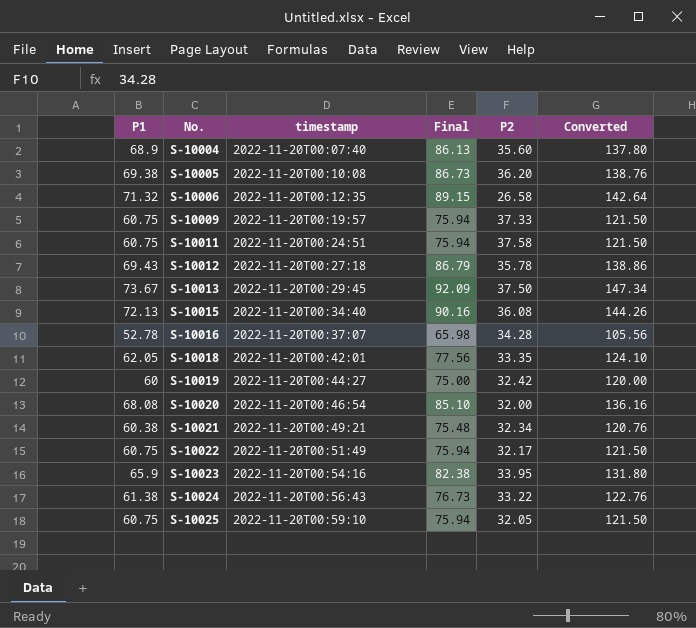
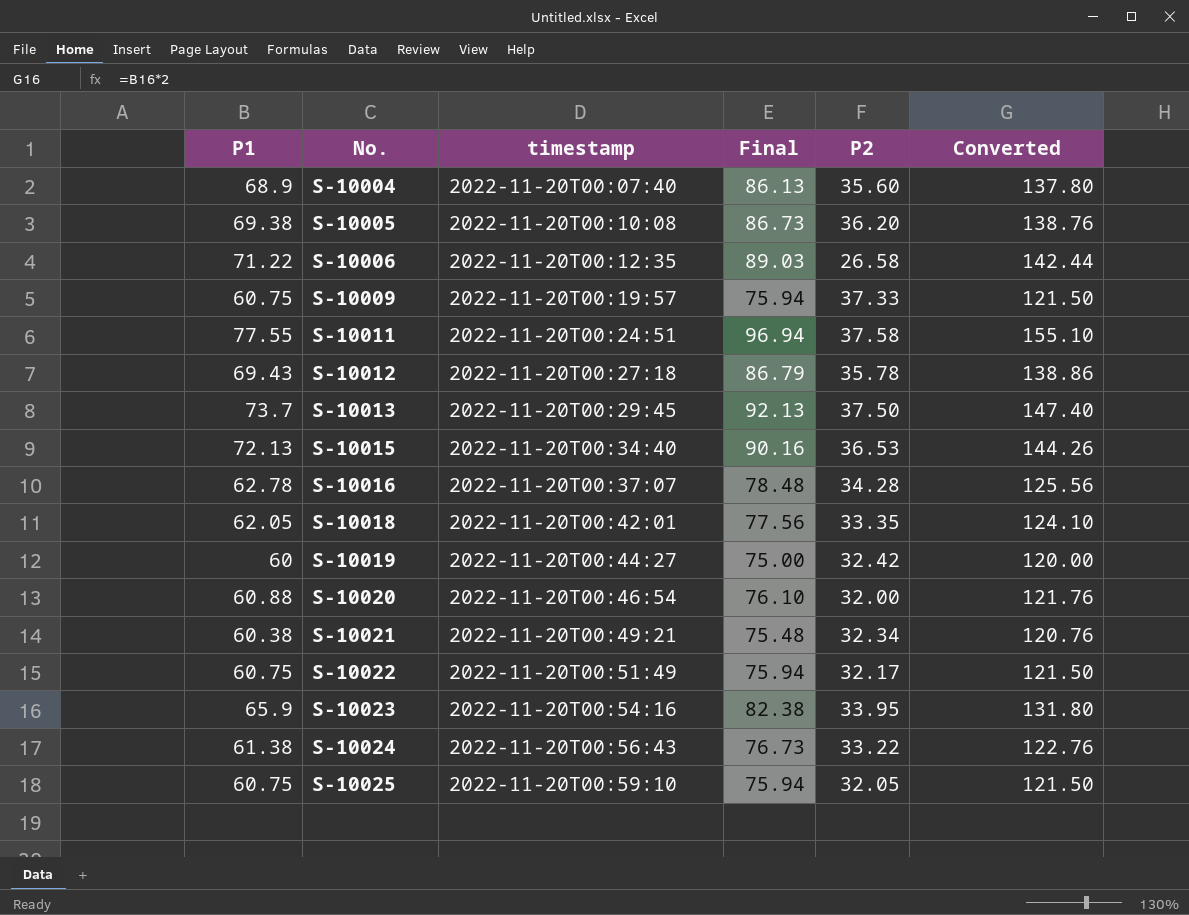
S-10006 | P1: 71.32 -> 71.22
S-10006 | Final: 89.15 -> 89.03
S-10006 | Converted: 142.64 -> 142.44
S-10011 | P1: 60.75 -> 77.55
S-10011 | Final: 75.94 -> 96.94
S-10011 | Converted: 121.50 -> 155.10
S-10013 | P1: 73.67 -> 73.7
S-10013 | Final: 92.09 -> 92.13
S-10013 | Converted: 147.34 -> 147.40
S-10015 | P2: 36.08 -> 36.53
S-10016 | P1: 52.78 -> 62.78
S-10016 | Final: 65.98 -> 78.48
S-10016 | Converted: 105.56 -> 125.56
S-10020 | P1: 68.08 -> 60.88
S-10020 | Final: 85.10 -> 76.10
S-10020 | Converted: 136.16 -> 121.76

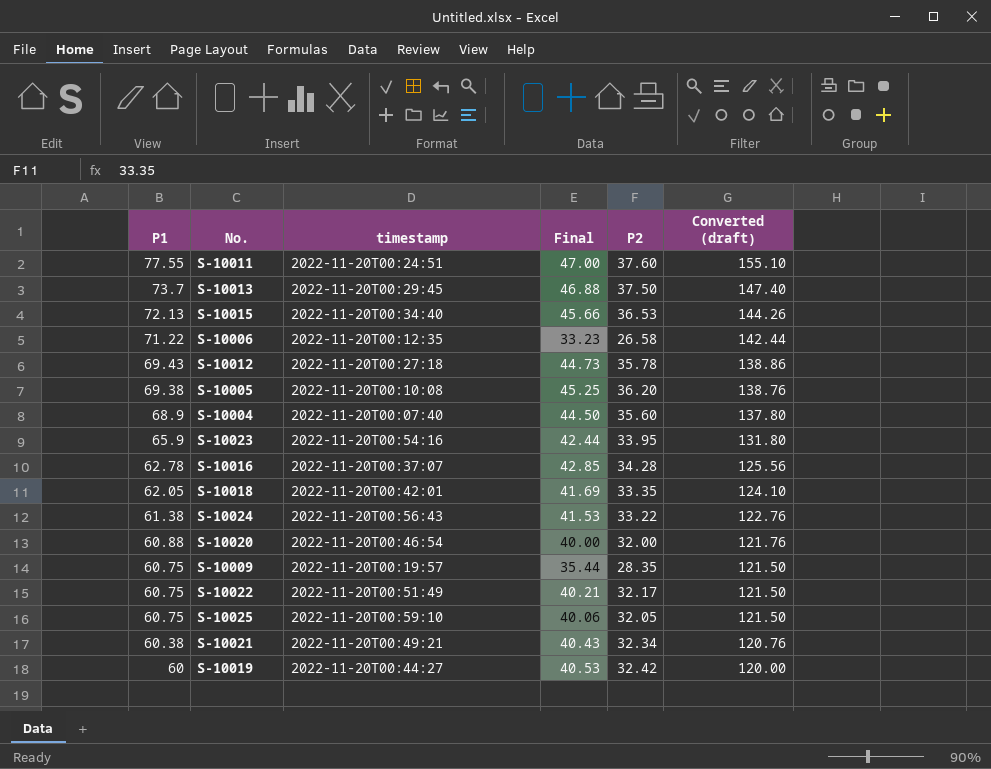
row order: No. ascending -> P1 descending
column Final | formula: [P1] * 1.25 -> [P2] * 1.25
column name: Converted -> Converted (draft)
S-10011 | P2: 37.58 -> 37.60
S-10009 | P2: 37.33 -> 28.35

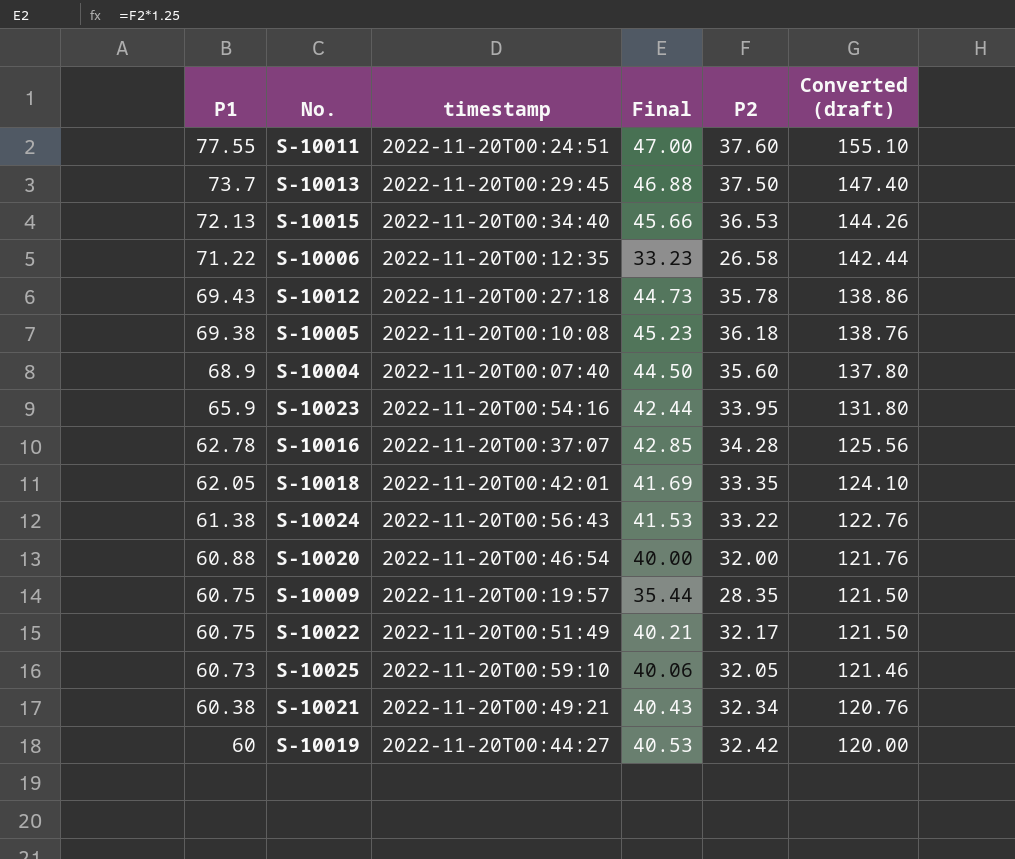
S-10005 | Final: 45.25 -> 45.23
S-10005 | P2: 36.20 -> 36.18
S-10025 | P1: 60.75 -> 60.73
S-10025 | Converted (draft): 121.50 -> 121.46

